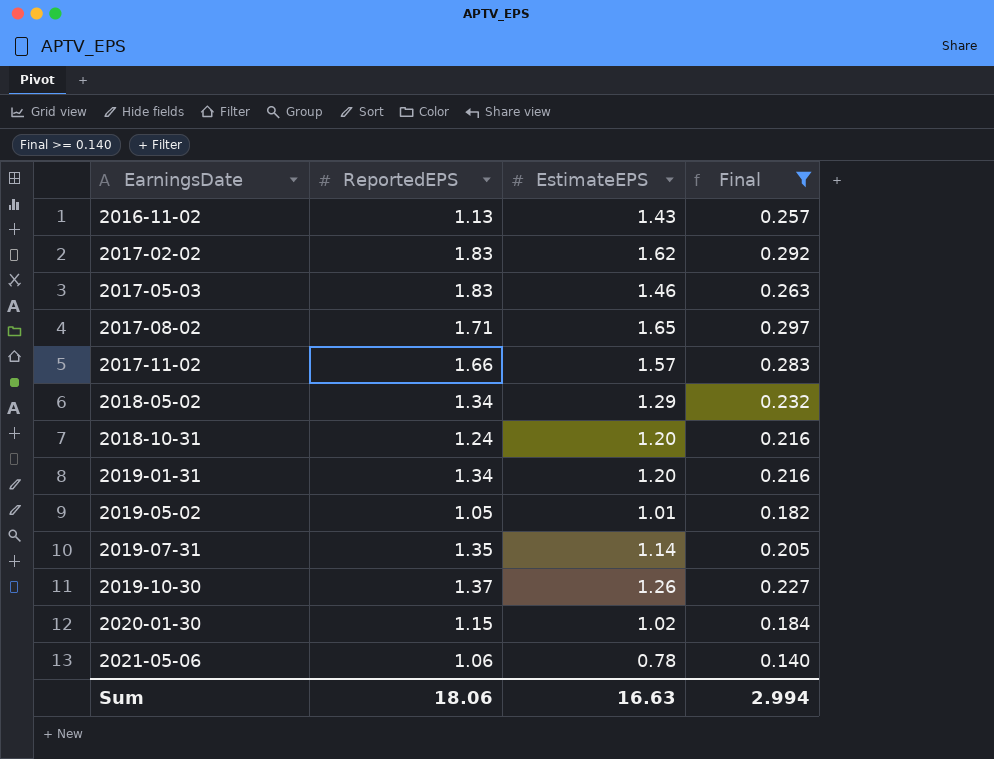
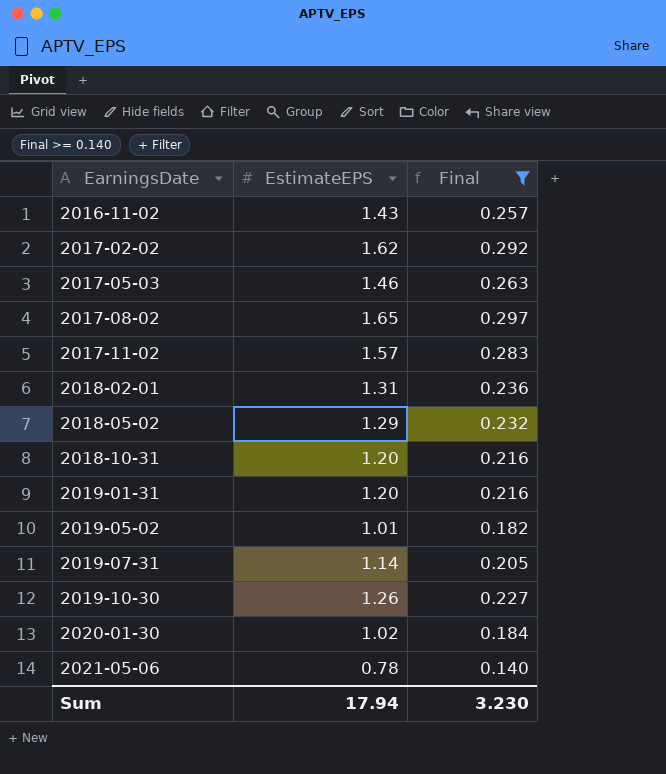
column ReportedEPS | position: 2 -> none
row 2018-02-01: none -> 1.31 | 0.236
Sum | EstimateEPS: 16.63 -> 17.94
Sum | Final: 2.994 -> 3.230

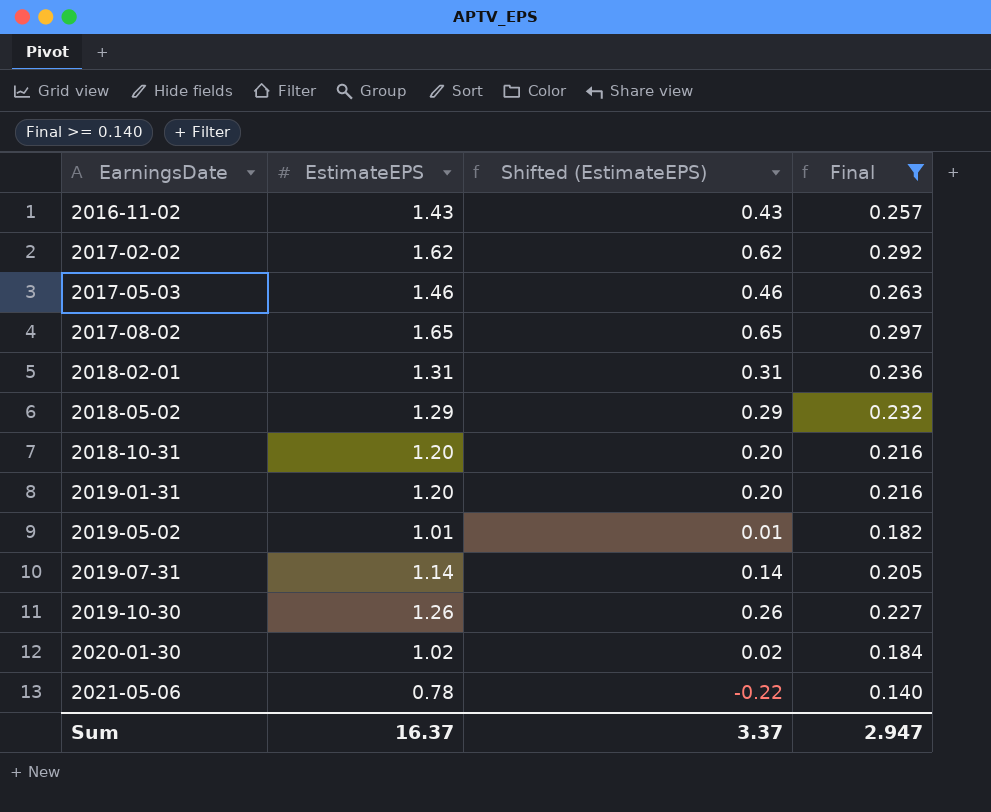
column Shifted (EstimateEPS) | formula: none -> [EstimateEPS] - 1
row 2017-11-02: 1.57 | 0.283 -> none
Sum | EstimateEPS: 17.94 -> 16.37
Sum | Final: 3.230 -> 2.947

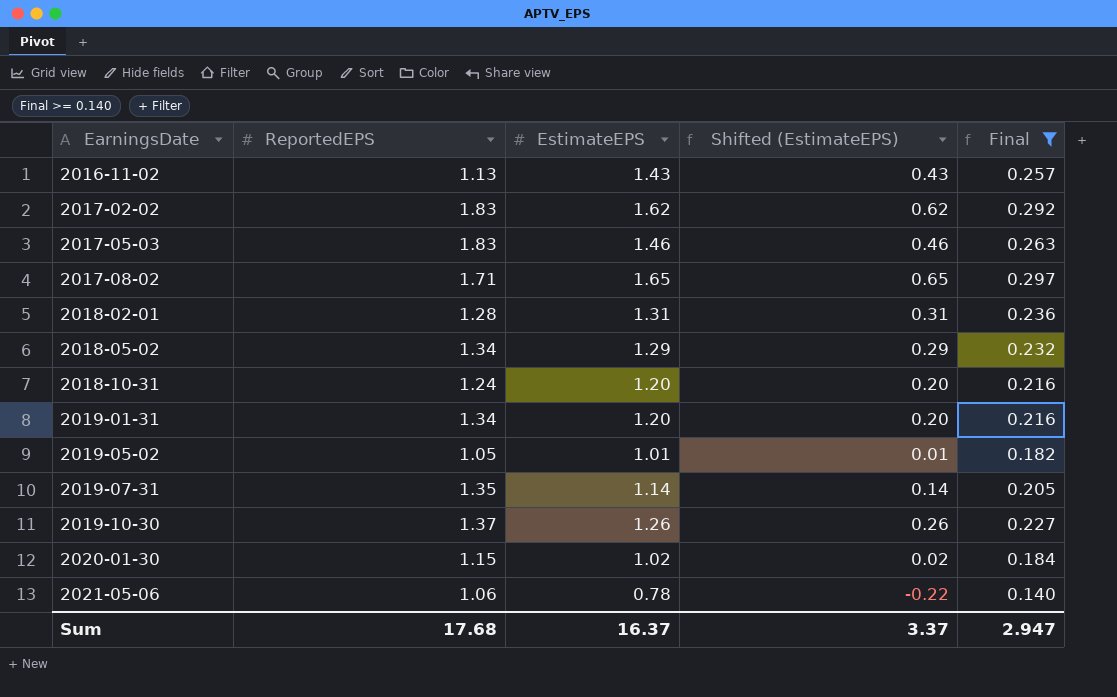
column ReportedEPS | position: none -> 2

